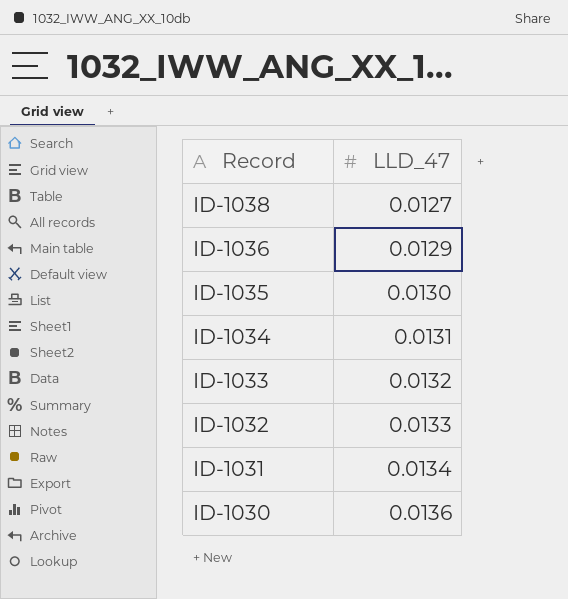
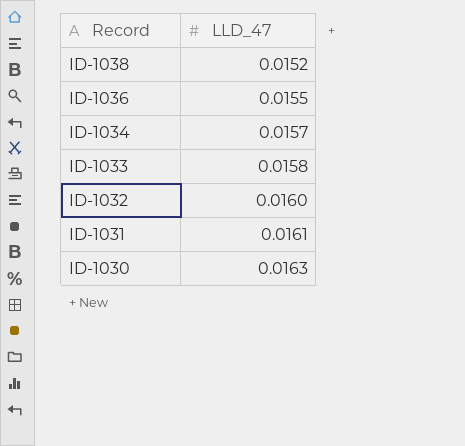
row ID-1035: 0.0130 -> none
ID-1038 | LLD_47: 0.0127 -> 0.0152
ID-1036 | LLD_47: 0.0129 -> 0.0155
ID-1034 | LLD_47: 0.0131 -> 0.0157
ID-1033 | LLD_47: 0.0132 -> 0.0158
ID-1032 | LLD_47: 0.0133 -> 0.0160
ID-1031 | LLD_47: 0.0134 -> 0.0161
ID-1030 | LLD_47: 0.0136 -> 0.0163

